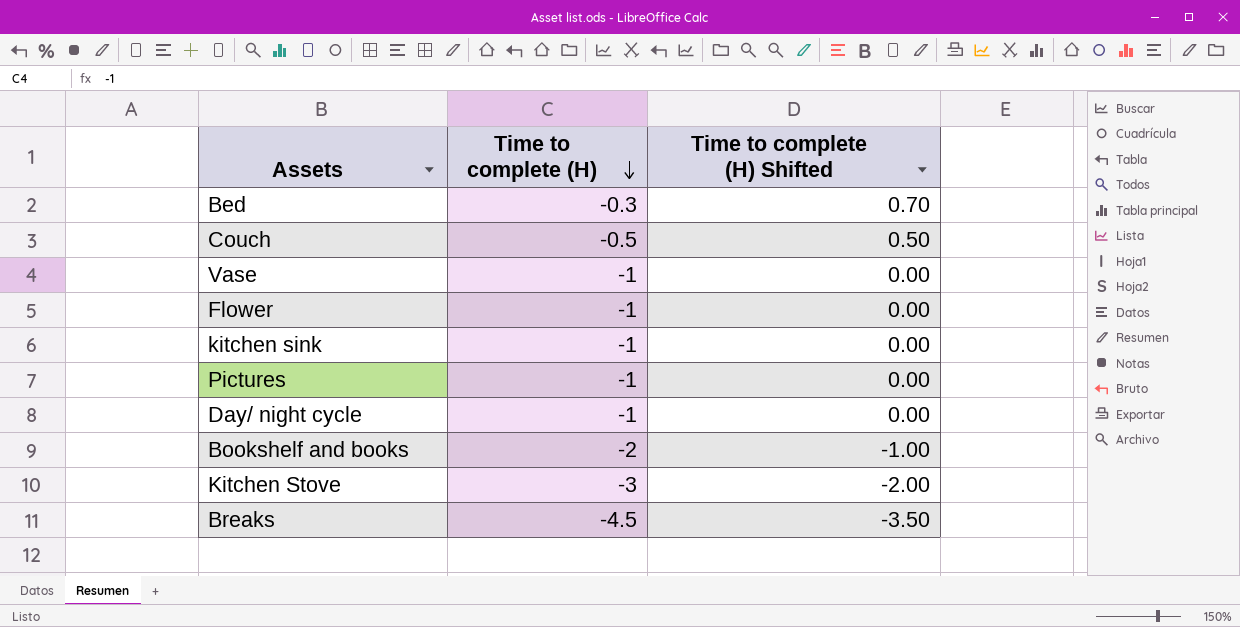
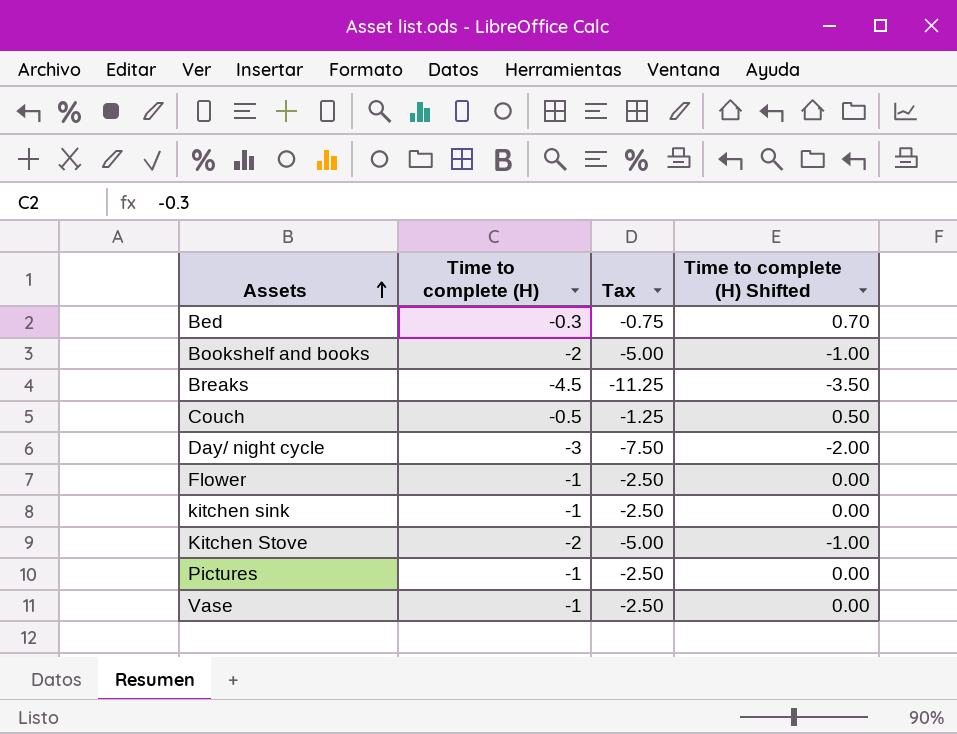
row order: Time to complete (H) descending -> Assets ascending
column Tax | formula: none -> [Time to complete (H)] * 2.5
Day/ night cycle | Time to complete (H): -1 -> -3
Day/ night cycle | Time to complete (H) Shifted: 0.00 -> -2.00
Kitchen Stove | Time to complete (H): -3 -> -2
Kitchen Stove | Time to complete (H) Shifted: -2.00 -> -1.00

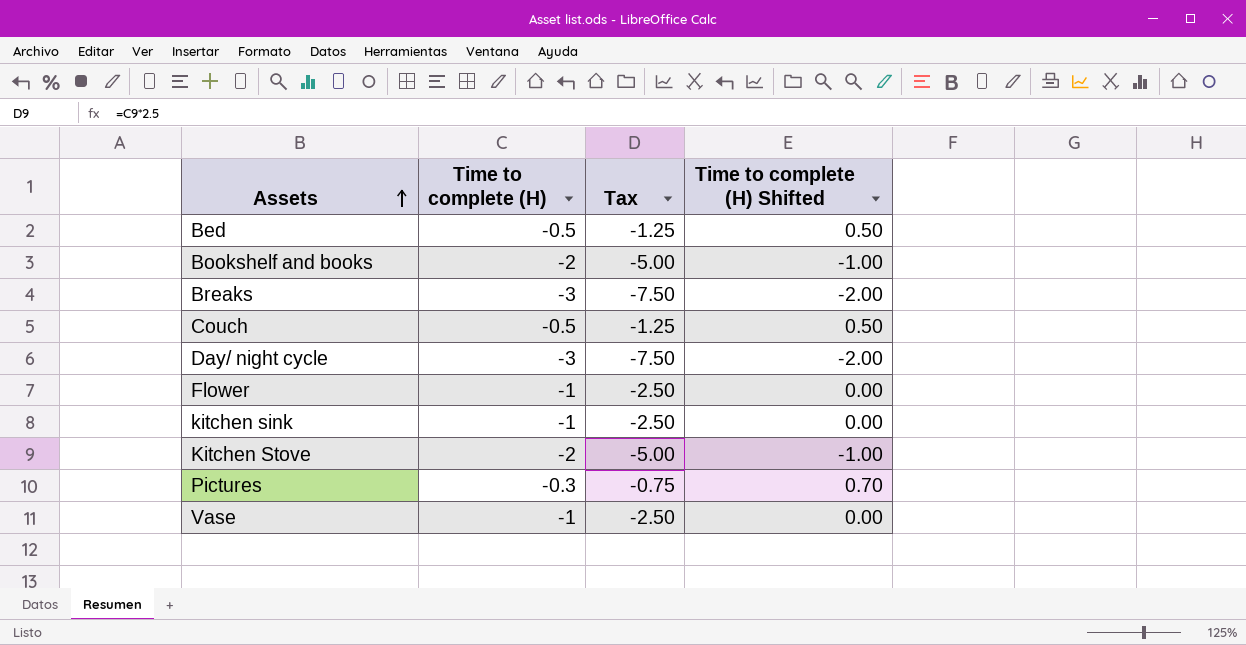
Bed | Time to complete (H): -0.3 -> -0.5
Bed | Tax: -0.75 -> -1.25
Bed | Time to complete (H) Shifted: 0.70 -> 0.50
Breaks | Time to complete (H): -4.5 -> -3
Breaks | Tax: -11.25 -> -7.50
Breaks | Time to complete (H) Shifted: -3.50 -> -2.00
Pictures | Time to complete (H): -1 -> -0.3
Pictures | Tax: -2.50 -> -0.75
Pictures | Time to complete (H) Shifted: 0.00 -> 0.70

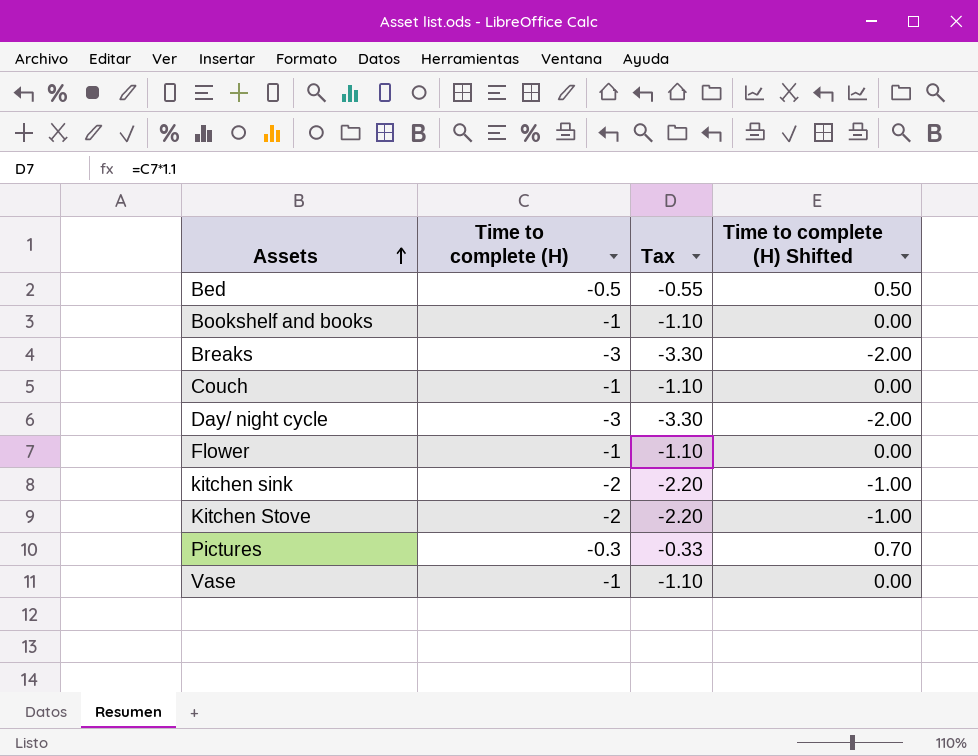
column Tax | formula: [Time to complete (H)] * 2.5 -> [Time to complete (H)] * 1.1
Bookshelf and books | Time to complete (H): -2 -> -1
Bookshelf and books | Time to complete (H) Shifted: -1.00 -> 0.00
Couch | Time to complete (H): -0.5 -> -1
Couch | Time to complete (H) Shifted: 0.50 -> 0.00
kitchen sink | Time to complete (H): -1 -> -2
kitchen sink | Time to complete (H) Shifted: 0.00 -> -1.00

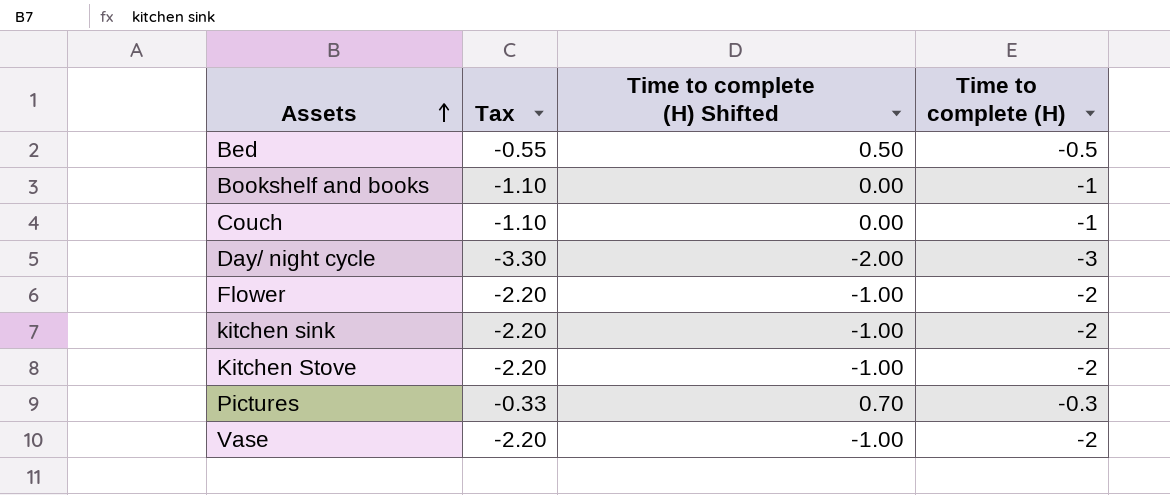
column Time to complete (H) | position: 2 -> 4
row Breaks: -3 | -3.30 | -2.00 -> none
Flower | Tax: -1.10 -> -2.20
Flower | Time to complete (H) Shifted: 0.00 -> -1.00
Flower | Time to complete (H): -1 -> -2
Vase | Tax: -1.10 -> -2.20
Vase | Time to complete (H) Shifted: 0.00 -> -1.00
Vase | Time to complete (H): -1 -> -2

